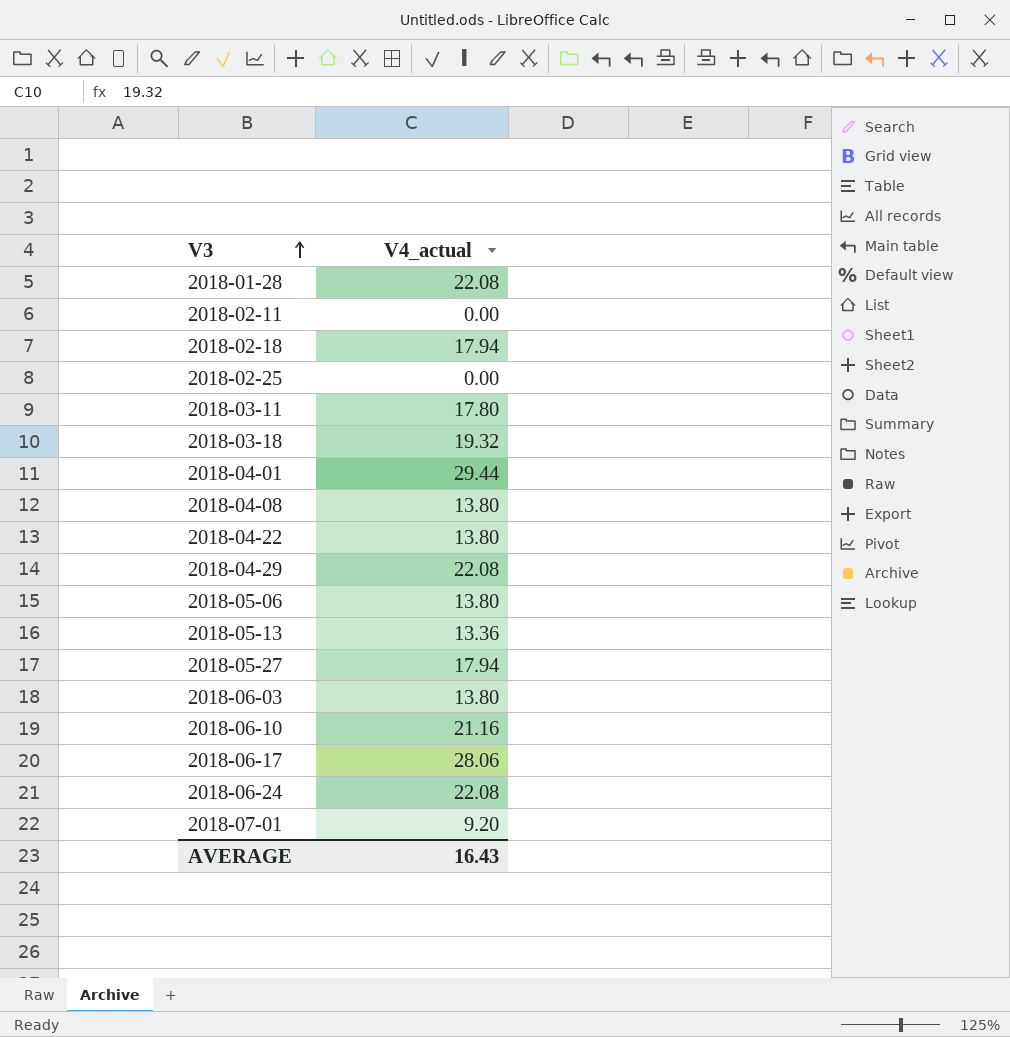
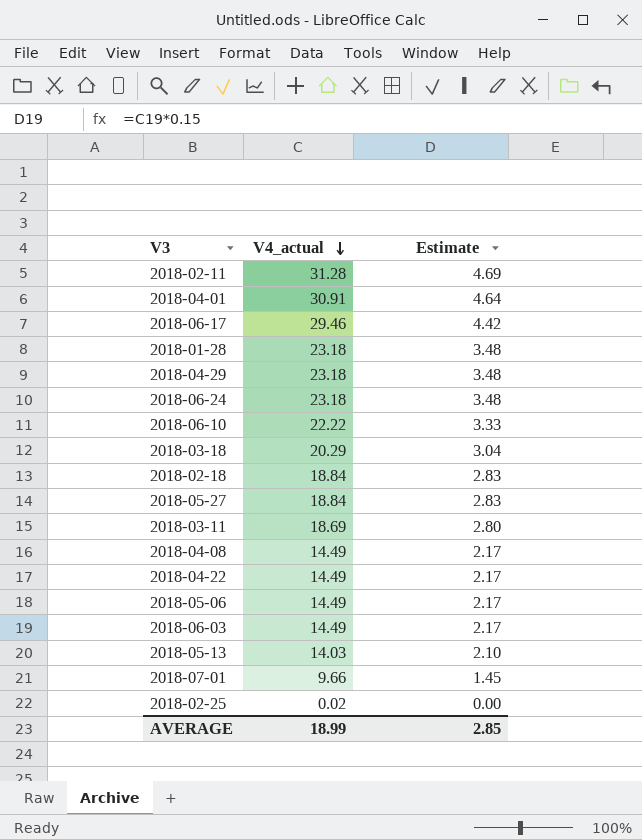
row order: V3 ascending -> V4_actual descending
column Estimate | formula: none -> [V4_actual] * 0.15
2018-02-11 | V4_actual: 0.00 -> 31.28
2018-04-01 | V4_actual: 29.44 -> 30.91
2018-06-17 | V4_actual: 28.06 -> 29.46
2018-01-28 | V4_actual: 22.08 -> 23.18
2018-04-29 | V4_actual: 22.08 -> 23.18
2018-06-24 | V4_actual: 22.08 -> 23.18
2018-06-10 | V4_actual: 21.16 -> 22.22
2018-03-18 | V4_actual: 19.32 -> 20.29
2018-02-18 | V4_actual: 17.94 -> 18.84
2018-05-27 | V4_actual: 17.94 -> 18.84
2018-03-11 | V4_actual: 17.80 -> 18.69
2018-04-08 | V4_actual: 13.80 -> 14.49
2018-04-22 | V4_actual: 13.80 -> 14.49
2018-05-06 | V4_actual: 13.80 -> 14.49
2018-06-03 | V4_actual: 13.80 -> 14.49
2018-05-13 | V4_actual: 13.36 -> 14.03
2018-07-01 | V4_actual: 9.20 -> 9.66
2018-02-25 | V4_actual: 0.00 -> 0.02
AVERAGE | V4_actual: 16.43 -> 18.99

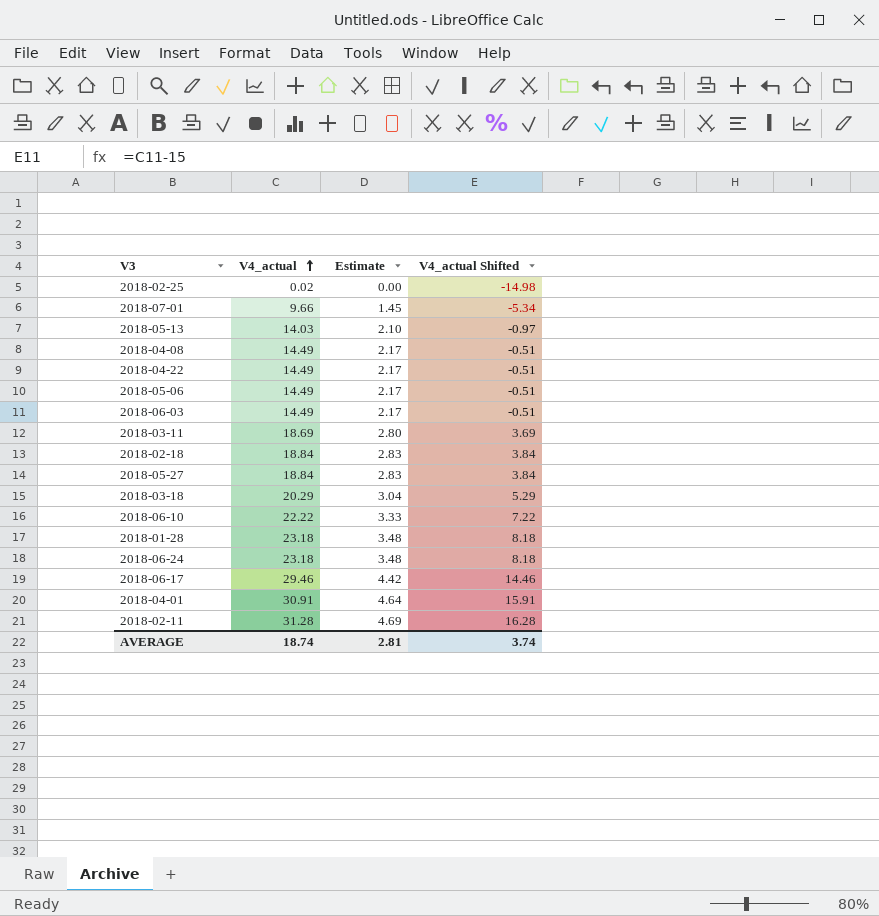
row order: V4_actual descending -> V4_actual ascending
column V4_actual Shifted | formula: none -> [V4_actual] - 15
row 2018-04-29: 23.18 | 3.48 -> none
AVERAGE | V4_actual: 18.99 -> 18.74
AVERAGE | Estimate: 2.85 -> 2.81

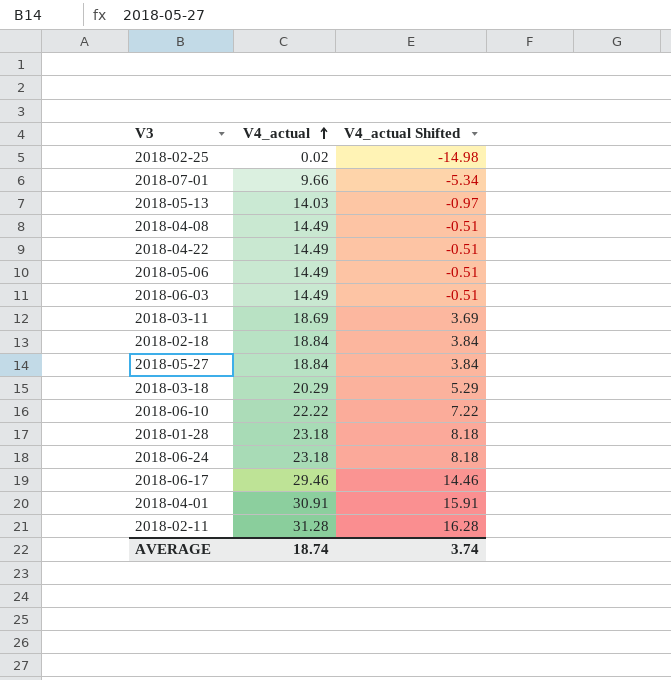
column Estimate | formula: [V4_actual] * 0.15 -> none

